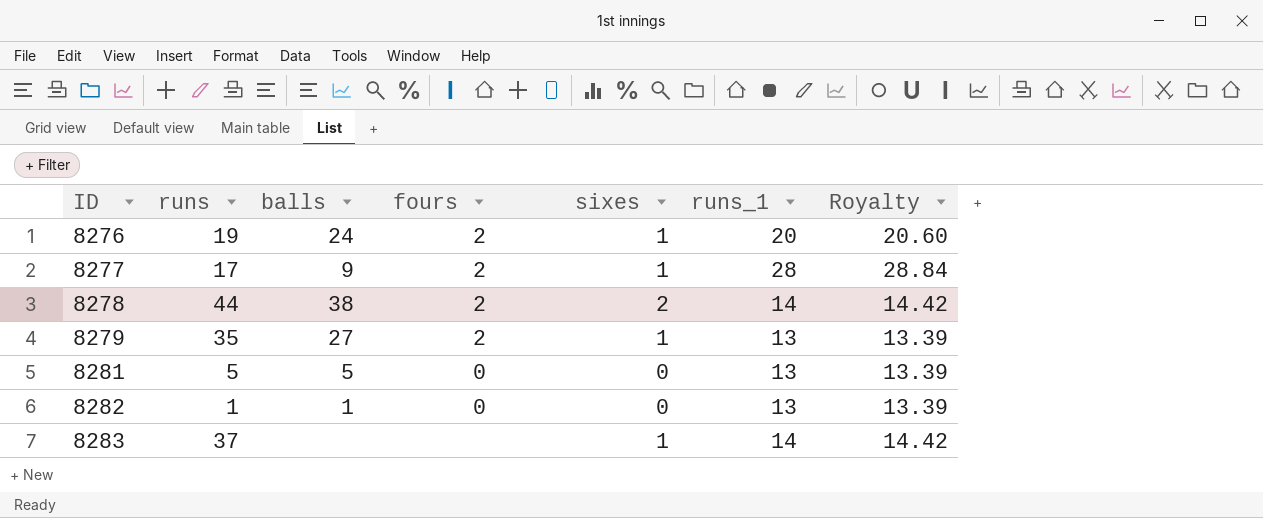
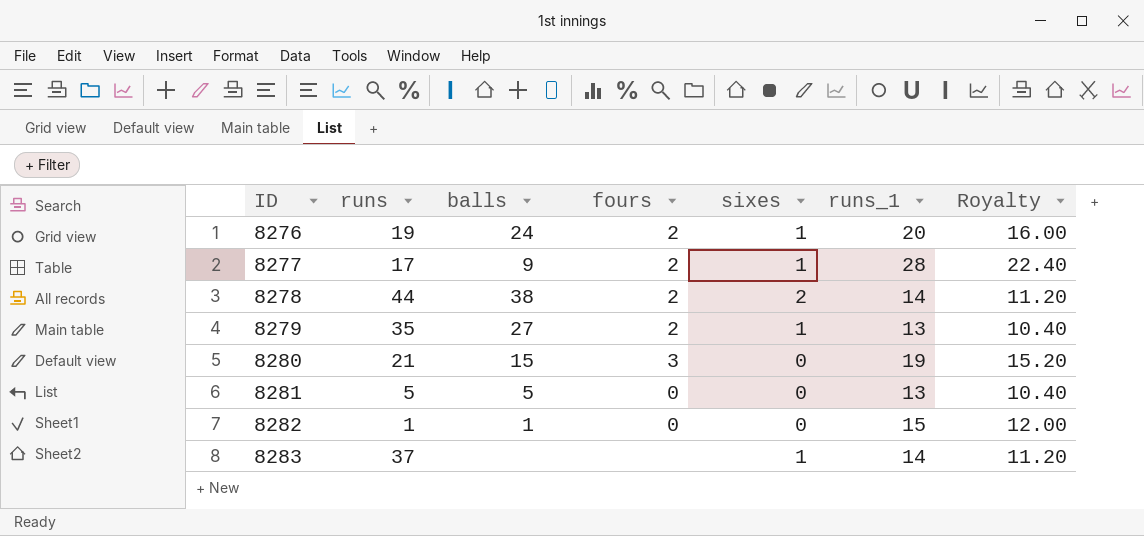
column Royalty | formula: [runs_1] * 1.03 -> [runs_1] * 0.8
row 8280: none -> 21 | 15 | 3 | 0 | 19 | 15.20
8282 | runs_1: 13 -> 15

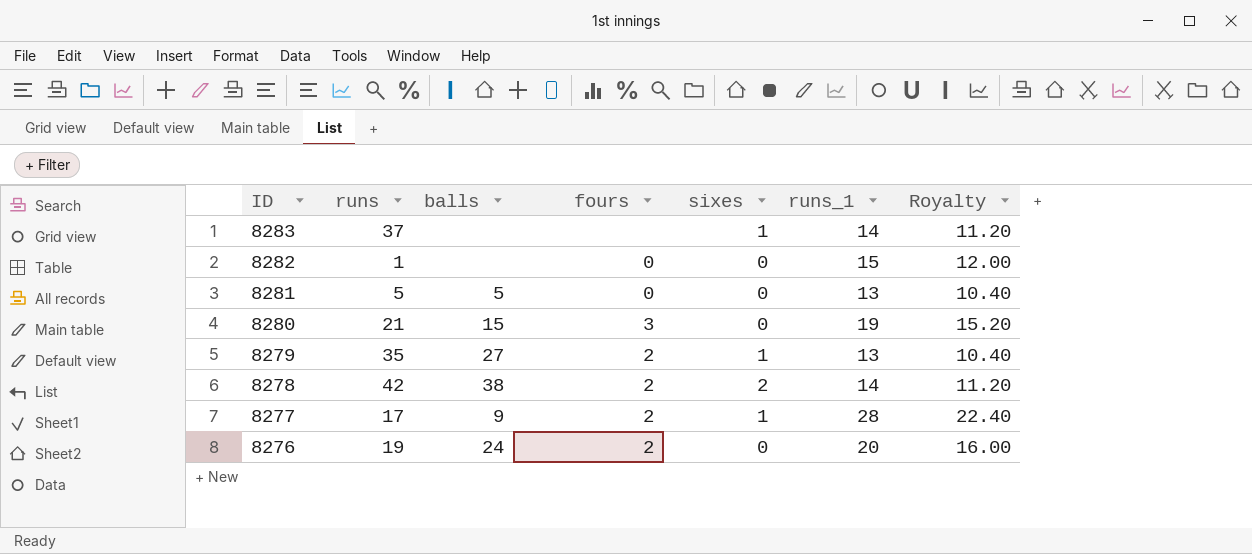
row order: ID ascending -> ID descending
8282 | balls: 1 -> none
8278 | runs: 44 -> 42
8276 | sixes: 1 -> 0

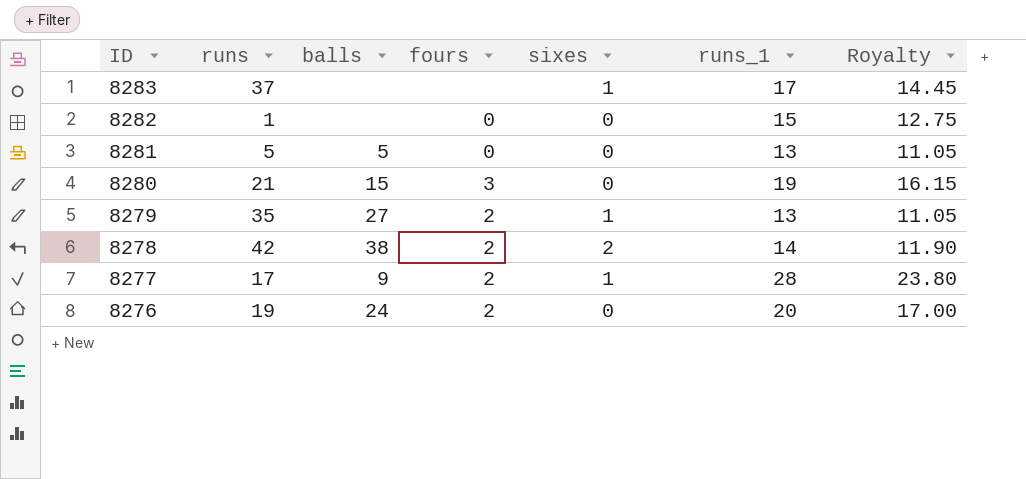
column Royalty | formula: [runs_1] * 0.8 -> [runs_1] * 0.85
8283 | runs_1: 14 -> 17

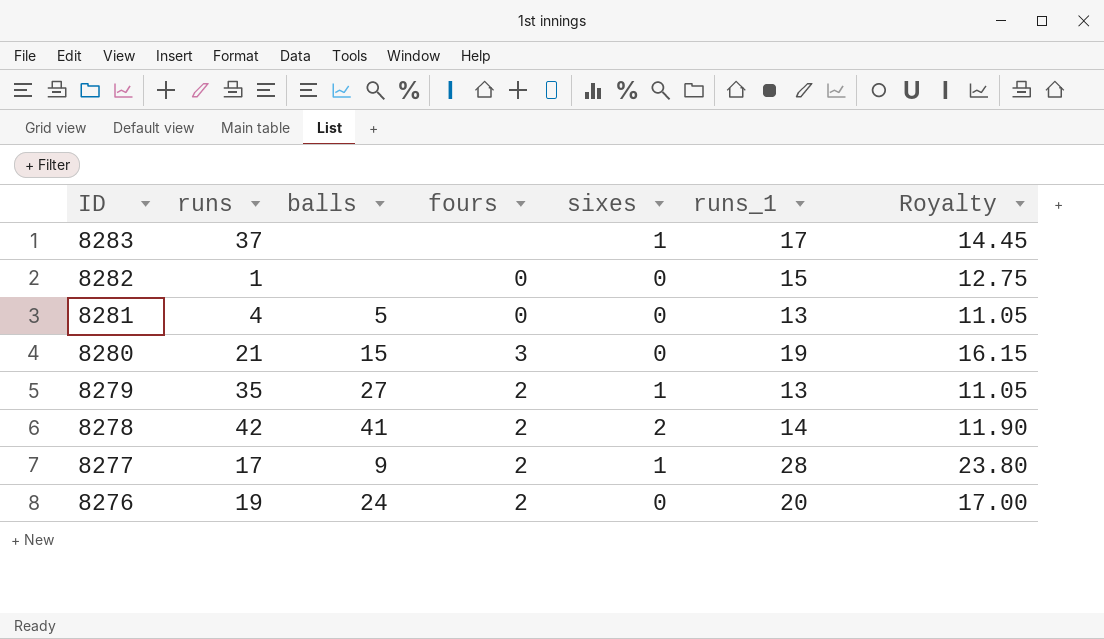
8281 | runs: 5 -> 4
8278 | balls: 38 -> 41

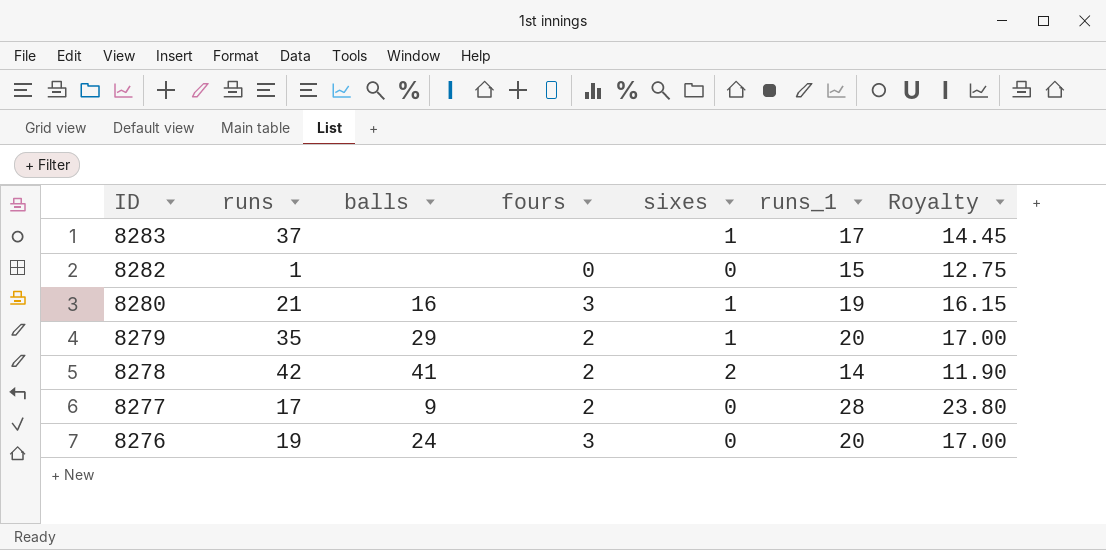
row 8281: 4 | 5 | 0 | 0 | 13 | 11.05 -> none
8280 | balls: 15 -> 16
8280 | sixes: 0 -> 1
8279 | balls: 27 -> 29
8279 | runs_1: 13 -> 20
8279 | Royalty: 11.05 -> 17.00
8277 | sixes: 1 -> 0
8276 | fours: 2 -> 3

